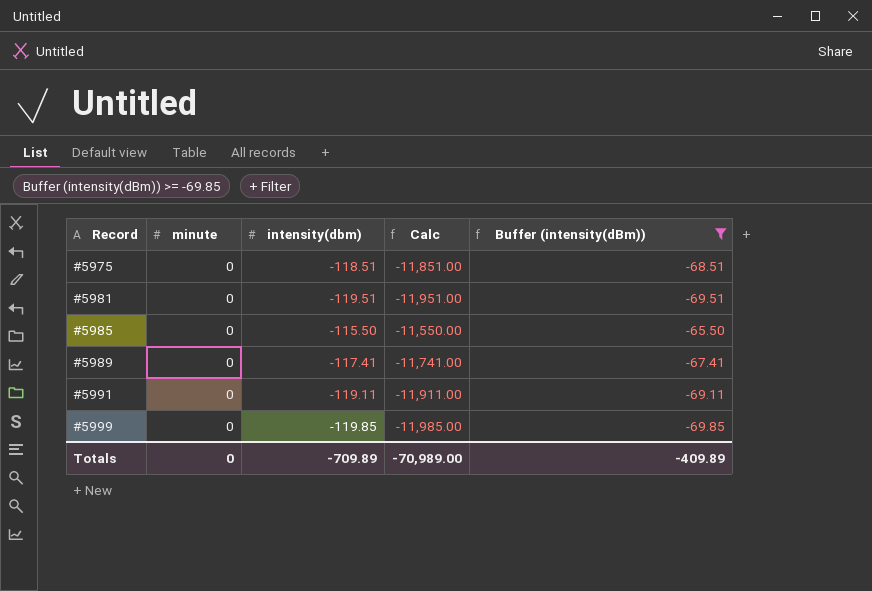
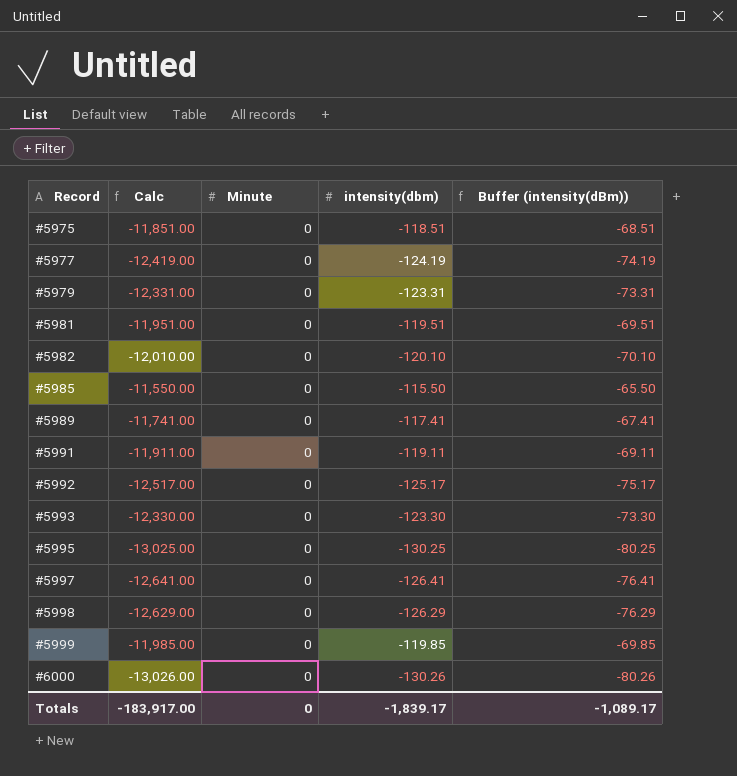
filter: Buffer (intensity(dBm)) >= -69.85 -> none
column Calc | position: 4 -> 2
column name: minute -> Minute
Totals | Calc: -70,989.00 -> -183,917.00
Totals | intensity(dbm): -709.89 -> -1,839.17
Totals | Buffer (intensity(dBm)): -409.89 -> -1,089.17

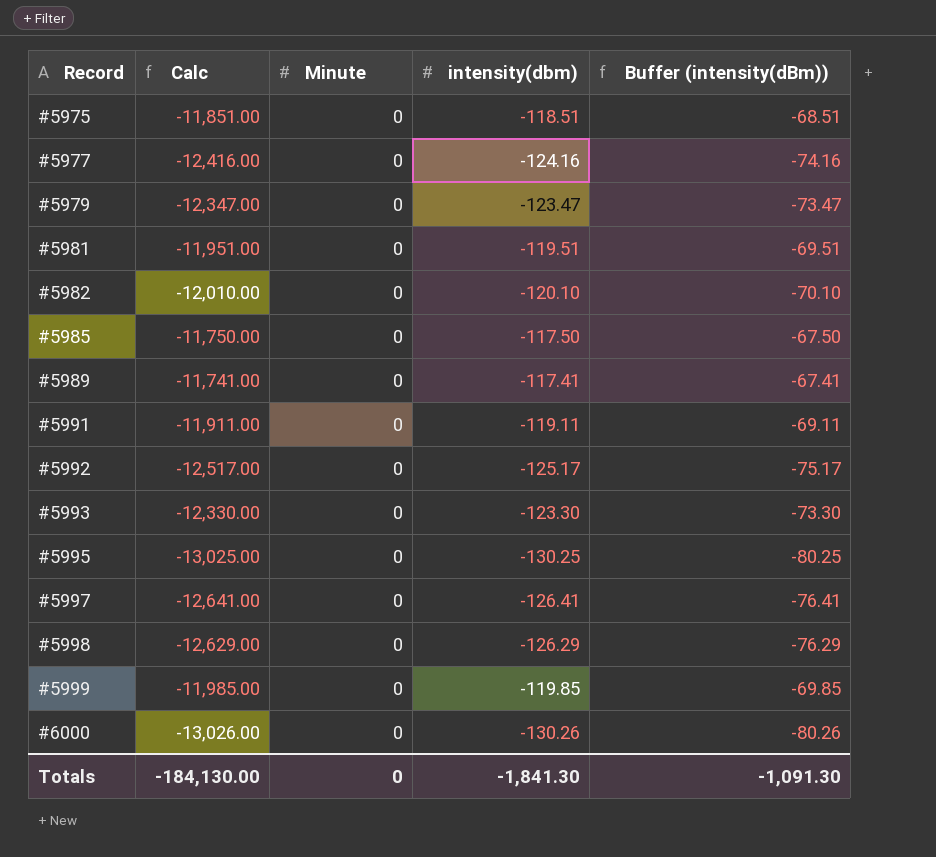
#5977 | Calc: -12,419.00 -> -12,416.00
#5977 | intensity(dbm): -124.19 -> -124.16
#5977 | Buffer (intensity(dBm)): -74.19 -> -74.16
#5979 | Calc: -12,331.00 -> -12,347.00
#5979 | intensity(dbm): -123.31 -> -123.47
#5979 | Buffer (intensity(dBm)): -73.31 -> -73.47
#5985 | Calc: -11,550.00 -> -11,750.00
#5985 | intensity(dbm): -115.50 -> -117.50
#5985 | Buffer (intensity(dBm)): -65.50 -> -67.50
Totals | Calc: -183,917.00 -> -184,130.00
Totals | intensity(dbm): -1,839.17 -> -1,841.30
Totals | Buffer (intensity(dBm)): -1,089.17 -> -1,091.30

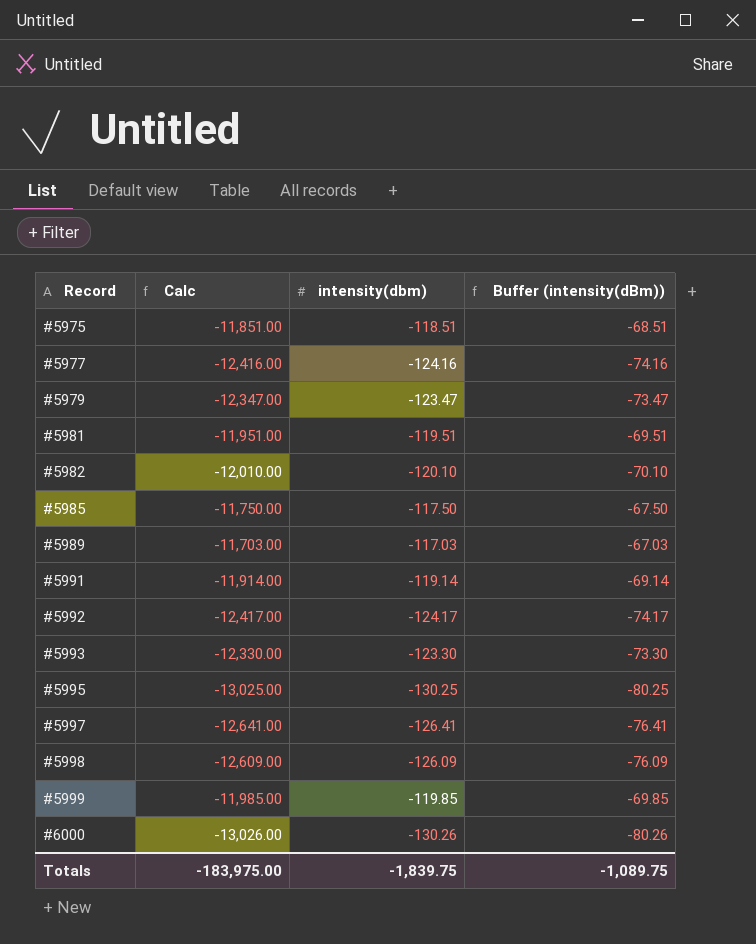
column Minute | position: 3 -> none
#5989 | Calc: -11,741.00 -> -11,703.00
#5989 | intensity(dbm): -117.41 -> -117.03
#5989 | Buffer (intensity(dBm)): -67.41 -> -67.03
#5991 | Calc: -11,911.00 -> -11,914.00
#5991 | intensity(dbm): -119.11 -> -119.14
#5991 | Buffer (intensity(dBm)): -69.11 -> -69.14
#5992 | Calc: -12,517.00 -> -12,417.00
#5992 | intensity(dbm): -125.17 -> -124.17
#5992 | Buffer (intensity(dBm)): -75.17 -> -74.17
#5998 | Calc: -12,629.00 -> -12,609.00
#5998 | intensity(dbm): -126.29 -> -126.09
#5998 | Buffer (intensity(dBm)): -76.29 -> -76.09
Totals | Calc: -184,130.00 -> -183,975.00
Totals | intensity(dbm): -1,841.30 -> -1,839.75
Totals | Buffer (intensity(dBm)): -1,091.30 -> -1,089.75

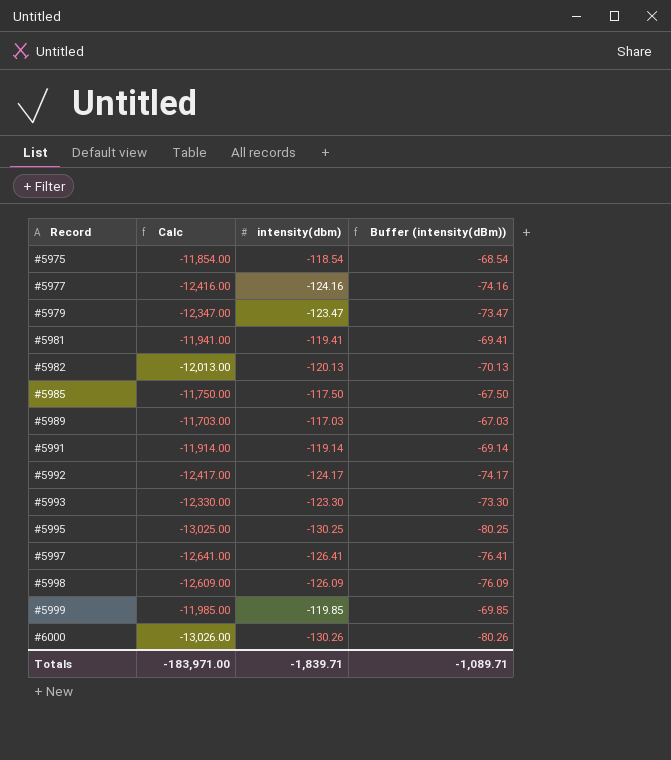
#5975 | Calc: -11,851.00 -> -11,854.00
#5975 | intensity(dbm): -118.51 -> -118.54
#5975 | Buffer (intensity(dBm)): -68.51 -> -68.54
#5981 | Calc: -11,951.00 -> -11,941.00
#5981 | intensity(dbm): -119.51 -> -119.41
#5981 | Buffer (intensity(dBm)): -69.51 -> -69.41
#5982 | Calc: -12,010.00 -> -12,013.00
#5982 | intensity(dbm): -120.10 -> -120.13
#5982 | Buffer (intensity(dBm)): -70.10 -> -70.13
Totals | Calc: -183,975.00 -> -183,971.00
Totals | intensity(dbm): -1,839.75 -> -1,839.71
Totals | Buffer (intensity(dBm)): -1,089.75 -> -1,089.71

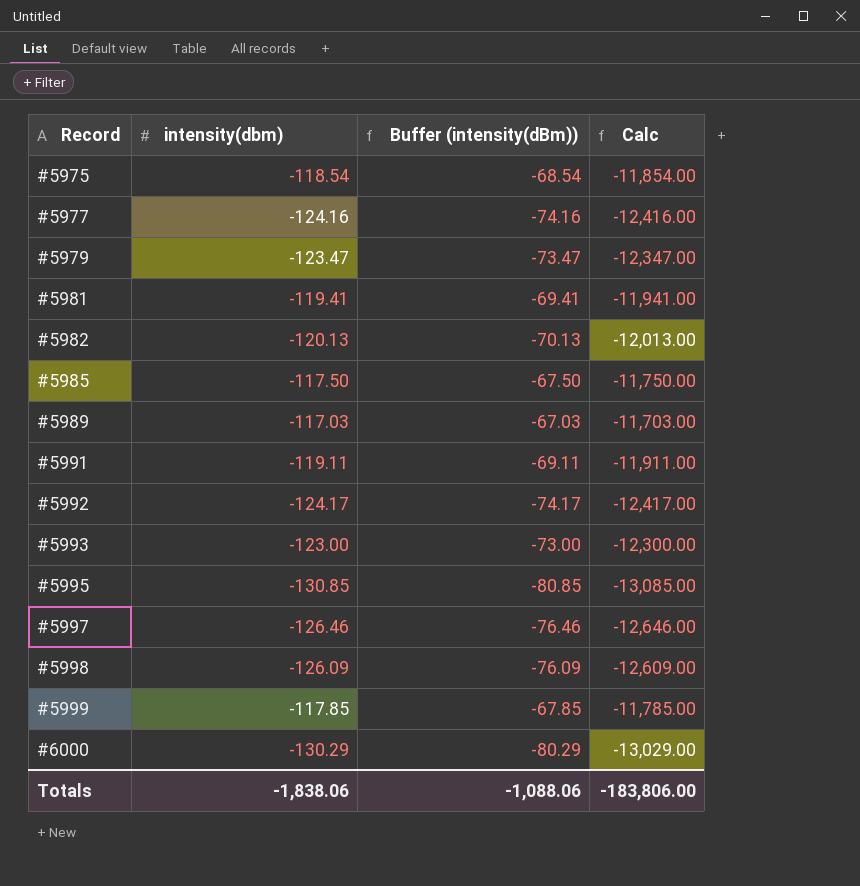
column Calc | position: 2 -> 4
#5991 | intensity(dbm): -119.14 -> -119.11
#5991 | Buffer (intensity(dBm)): -69.14 -> -69.11
#5991 | Calc: -11,914.00 -> -11,911.00
#5993 | intensity(dbm): -123.30 -> -123.00
#5993 | Buffer (intensity(dBm)): -73.30 -> -73.00
#5993 | Calc: -12,330.00 -> -12,300.00
#5995 | intensity(dbm): -130.25 -> -130.85
#5995 | Buffer (intensity(dBm)): -80.25 -> -80.85
#5995 | Calc: -13,025.00 -> -13,085.00
#5997 | intensity(dbm): -126.41 -> -126.46
#5997 | Buffer (intensity(dBm)): -76.41 -> -76.46
#5997 | Calc: -12,641.00 -> -12,646.00
#5999 | intensity(dbm): -119.85 -> -117.85
#5999 | Buffer (intensity(dBm)): -69.85 -> -67.85
#5999 | Calc: -11,985.00 -> -11,785.00
#6000 | intensity(dbm): -130.26 -> -130.29
#6000 | Buffer (intensity(dBm)): -80.26 -> -80.29
#6000 | Calc: -13,026.00 -> -13,029.00
Totals | intensity(dbm): -1,839.71 -> -1,838.06
Totals | Buffer (intensity(dBm)): -1,089.71 -> -1,088.06
Totals | Calc: -183,971.00 -> -183,806.00

